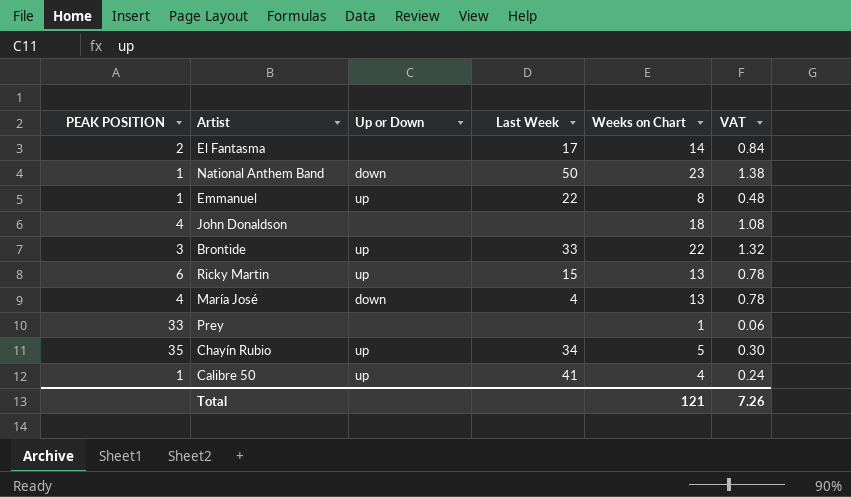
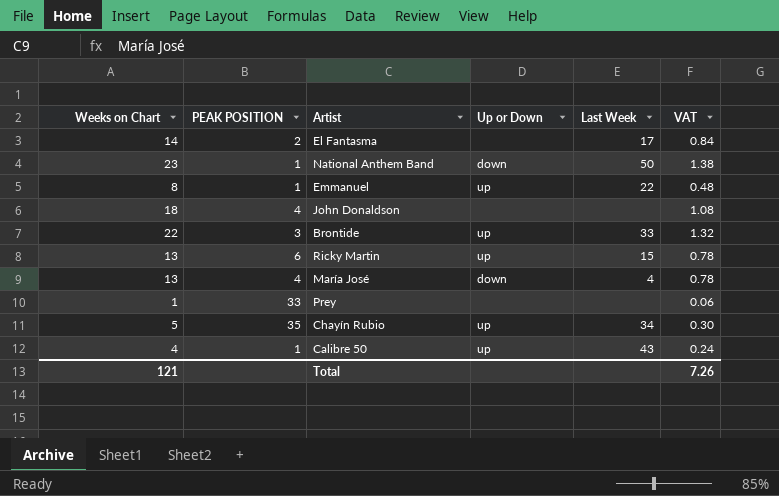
column Weeks on Chart | position: 5 -> 1
Calibre 50 | Last Week: 41 -> 43

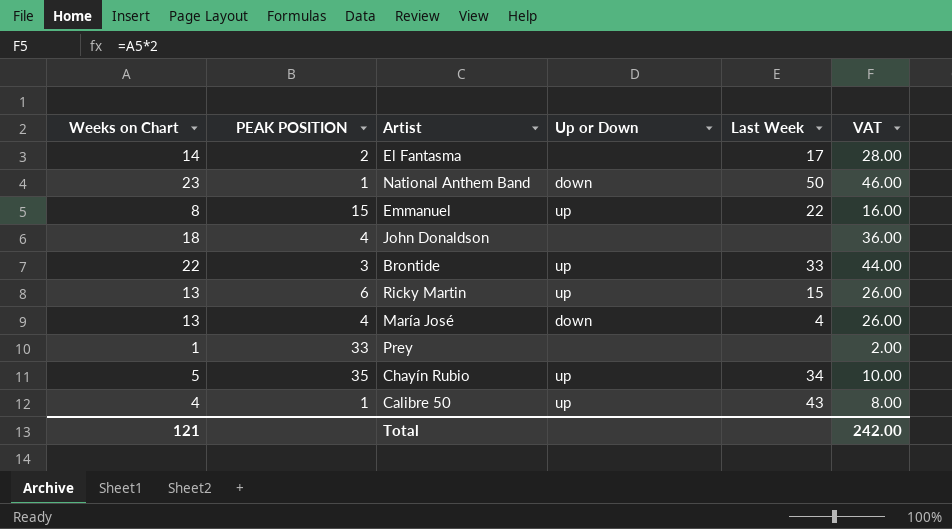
column VAT | formula: [Weeks on Chart] * 0.06 -> [Weeks on Chart] * 2
Emmanuel | PEAK POSITION: 1 -> 15
Total | VAT: 7.26 -> 242.00

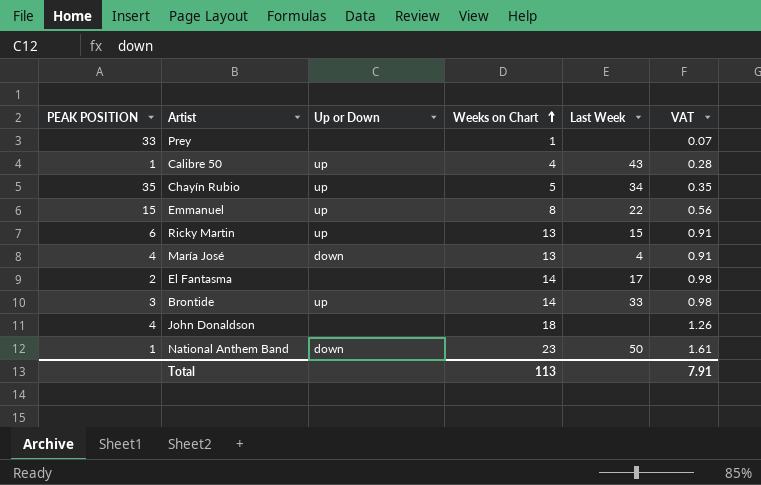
row order: none -> Weeks on Chart ascending
column Weeks on Chart | position: 1 -> 4
column VAT | formula: [Weeks on Chart] * 2 -> [Weeks on Chart] * 0.07
Brontide | Weeks on Chart: 22 -> 14
Total | Weeks on Chart: 121 -> 113
Total | VAT: 242.00 -> 7.91

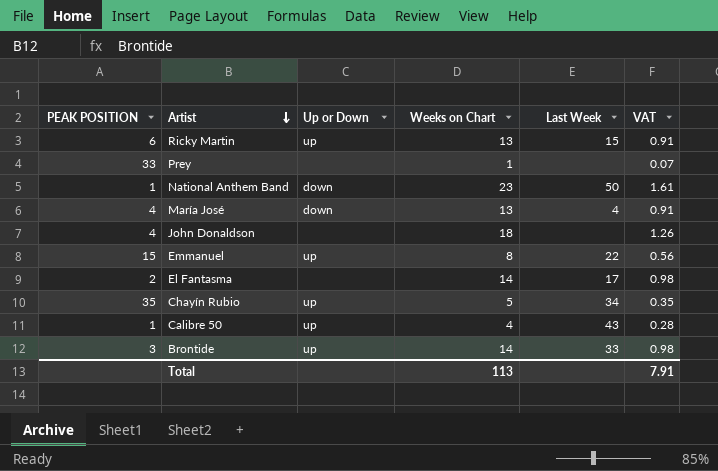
row order: Weeks on Chart ascending -> Artist descending

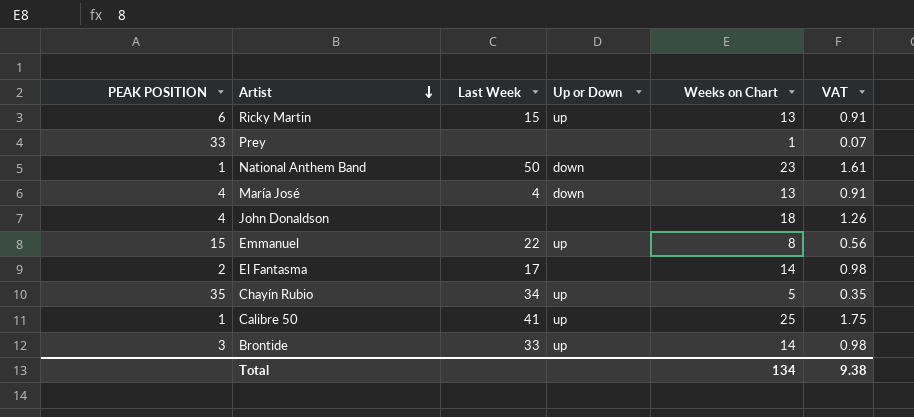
column Last Week | position: 5 -> 3
Calibre 50 | Last Week: 43 -> 41
Calibre 50 | Weeks on Chart: 4 -> 25
Calibre 50 | VAT: 0.28 -> 1.75
Total | Weeks on Chart: 113 -> 134
Total | VAT: 7.91 -> 9.38

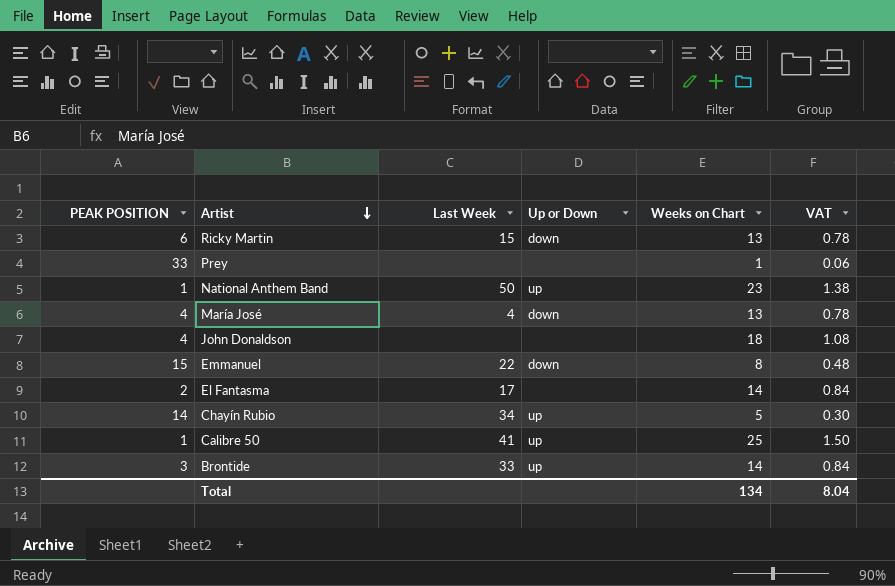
column VAT | formula: [Weeks on Chart] * 0.07 -> [Weeks on Chart] * 0.06
Ricky Martin | Up or Down: up -> down
National Anthem Band | Up or Down: down -> up
Emmanuel | Up or Down: up -> down
Chayín Rubio | PEAK POSITION: 35 -> 14
Total | VAT: 9.38 -> 8.04

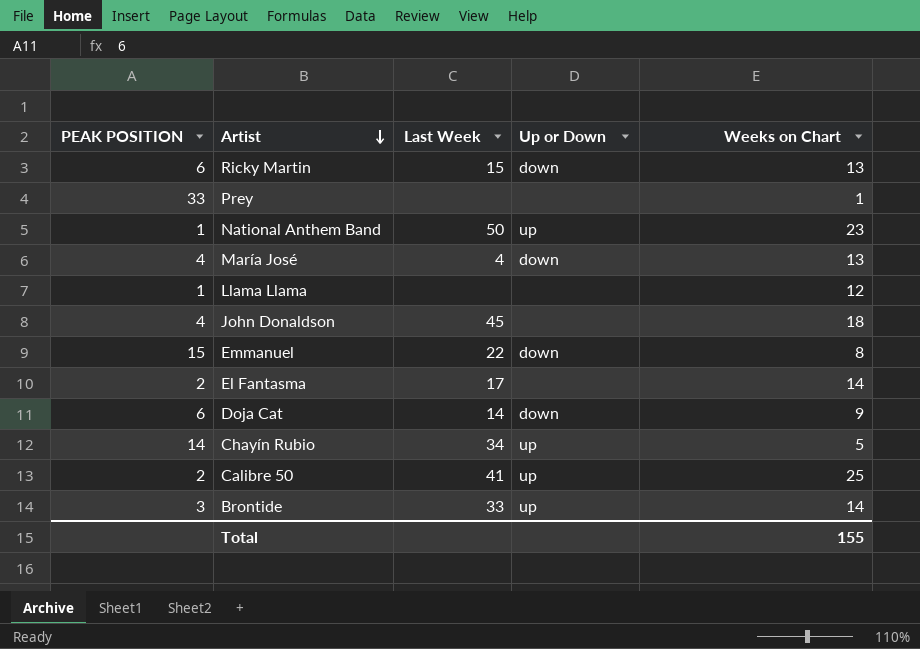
column VAT | formula: [Weeks on Chart] * 0.06 -> none
row Llama Llama: none -> 1 | none | none | 12
John Donaldson | Last Week: none -> 45
row Doja Cat: none -> 6 | 14 | down | 9
Calibre 50 | PEAK POSITION: 1 -> 2
Total | Weeks on Chart: 134 -> 155

